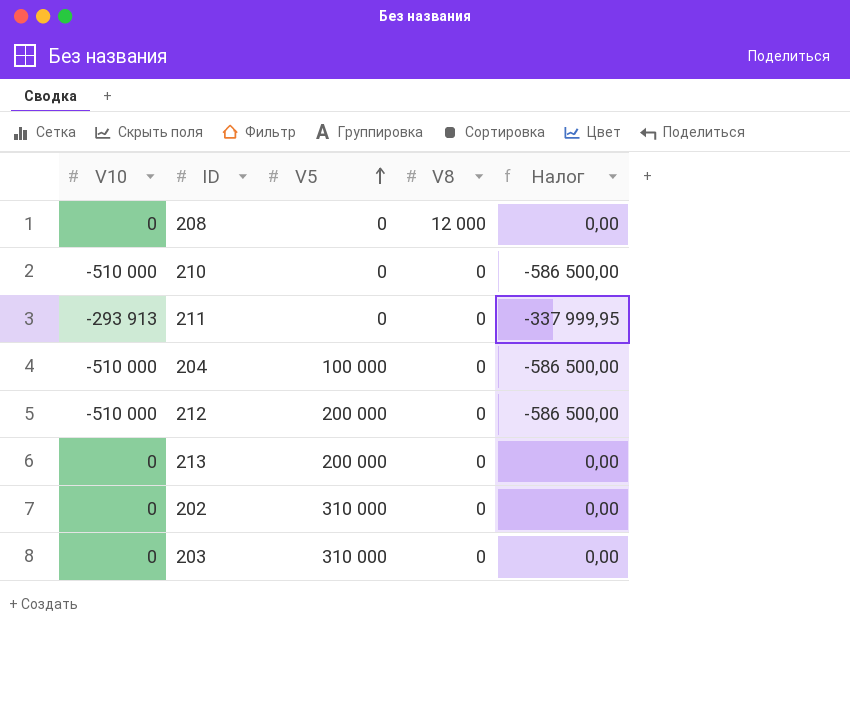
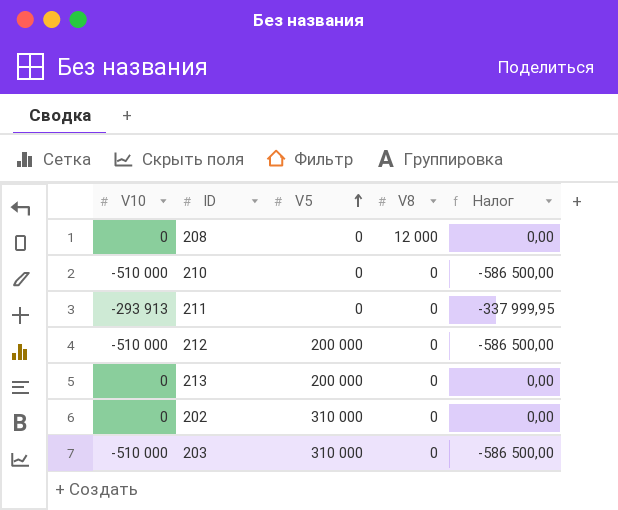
row 204: -510 000 | 100 000 | 0 | -586 500,00 -> none
203 | V10: 0 -> -510 000
203 | Налог: 0,00 -> -586 500,00

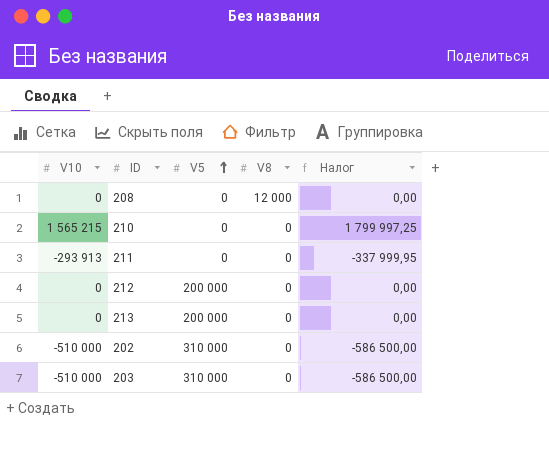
210 | V10: -510 000 -> 1 565 215
210 | Налог: -586 500,00 -> 1 799 997,25
212 | V10: -510 000 -> 0
212 | Налог: -586 500,00 -> 0,00
202 | V10: 0 -> -510 000
202 | Налог: 0,00 -> -586 500,00

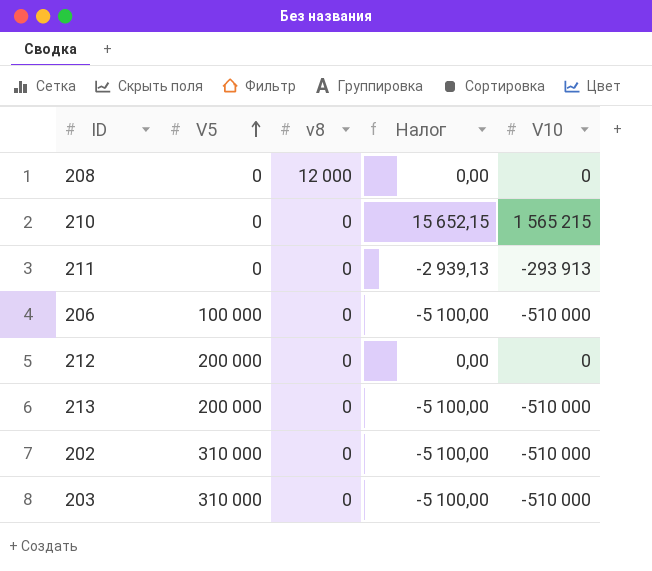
column name: V8 -> v8
column Налог | formula: [V10] * 1,15 -> [V10] * 0,01
column V10 | position: 1 -> 5
row 206: none -> 100 000 | 0 | -5 100,00 | -510 000
213 | V10: 0 -> -510 000

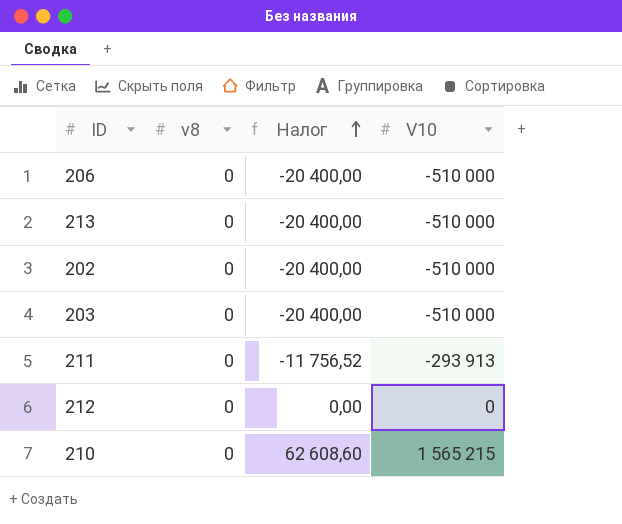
row order: V5 ascending -> Налог ascending
column V5 | position: 2 -> none
column Налог | formula: [V10] * 0,01 -> [V10] * 0,04
row 208: 0 | 12 000 | 0,00 | 0 -> none

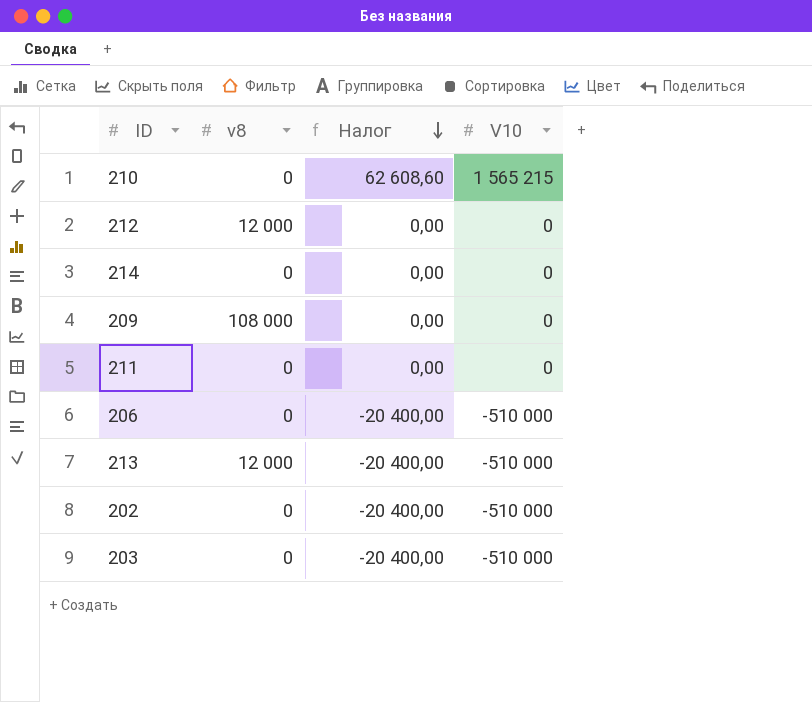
row order: Налог ascending -> Налог descending
212 | v8: 0 -> 12 000
row 214: none -> 0 | 0,00 | 0
row 209: none -> 108 000 | 0,00 | 0
211 | Налог: -11 756,52 -> 0,00
211 | V10: -293 913 -> 0
213 | v8: 0 -> 12 000

